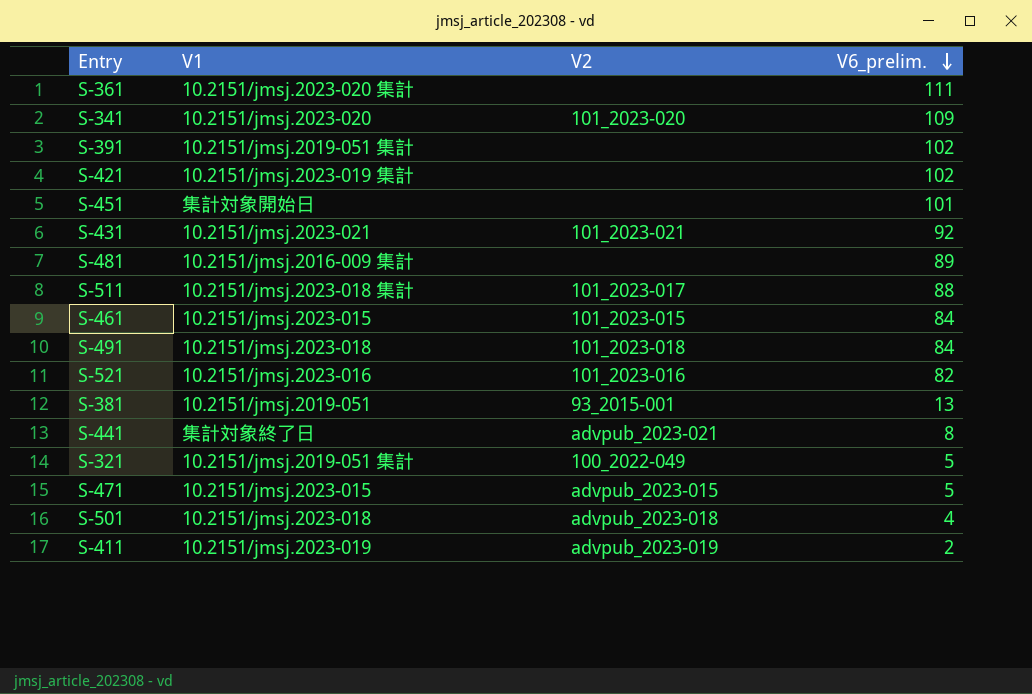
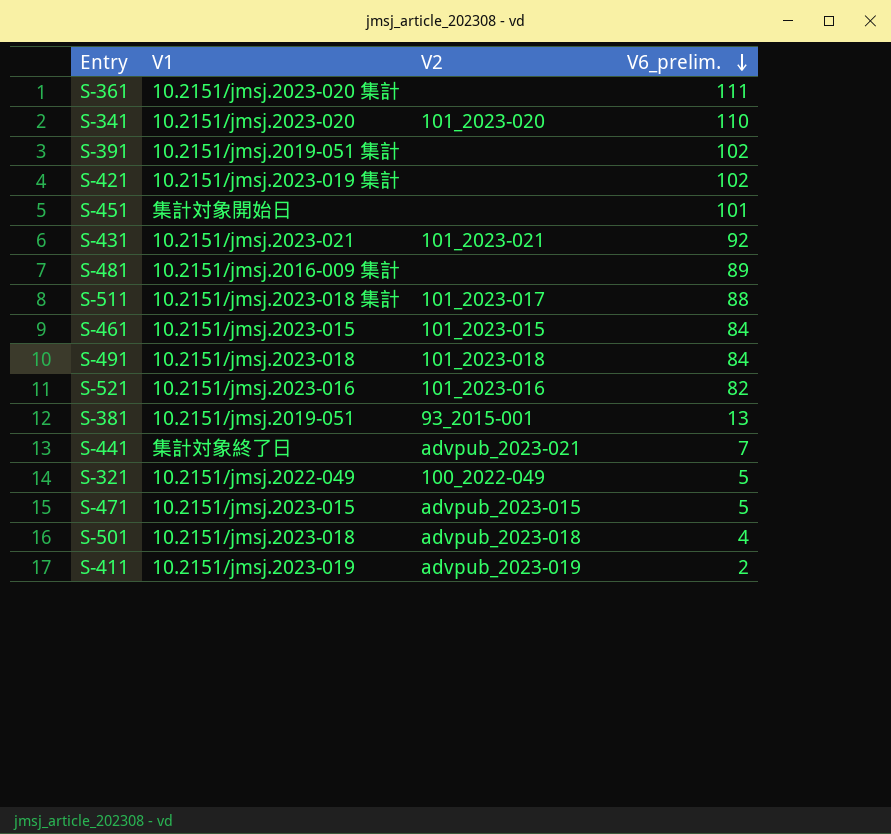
S-341 | V6_prelim.: 109 -> 110
S-441 | V6_prelim.: 8 -> 7
S-321 | V1: 10.2151/jmsj.2019-051 集計 -> 10.2151/jmsj.2022-049

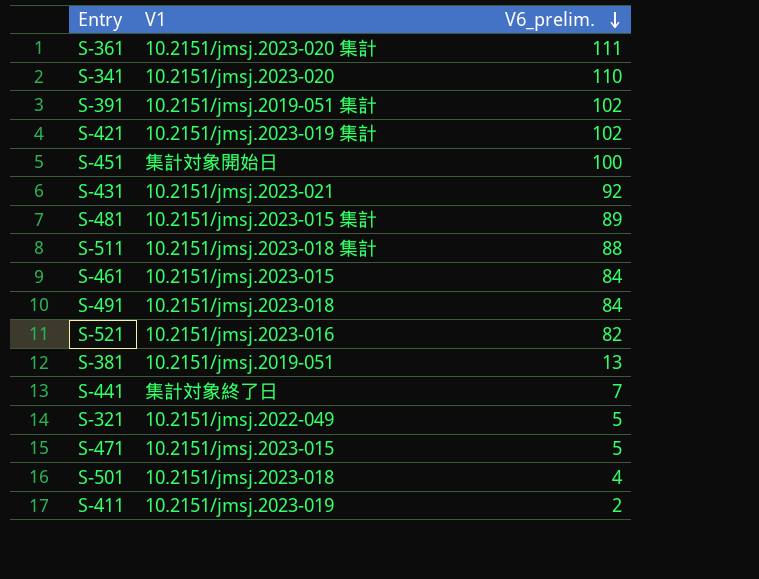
column V2 | position: 3 -> none
S-451 | V6_prelim.: 101 -> 100
S-481 | V1: 10.2151/jmsj.2016-009 集計 -> 10.2151/jmsj.2023-015 集計

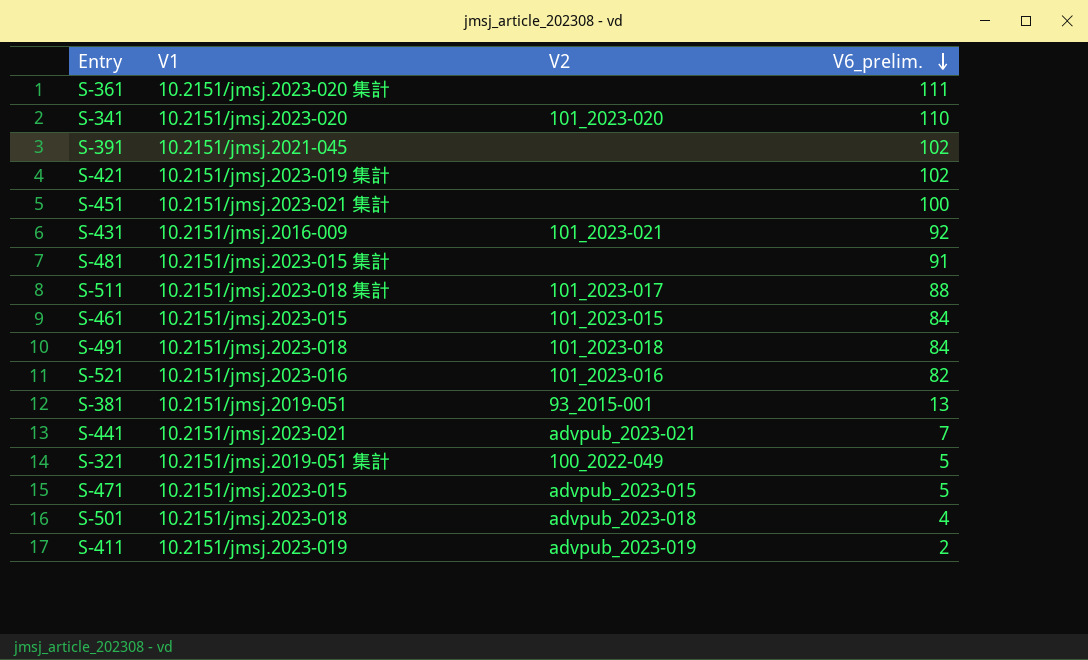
column V2 | position: none -> 3
S-391 | V1: 10.2151/jmsj.2019-051 集計 -> 10.2151/jmsj.2021-045
S-451 | V1: 集計対象開始日 -> 10.2151/jmsj.2023-021 集計
S-431 | V1: 10.2151/jmsj.2023-021 -> 10.2151/jmsj.2016-009
S-481 | V6_prelim.: 89 -> 91
S-441 | V1: 集計対象終了日 -> 10.2151/jmsj.2023-021
S-321 | V1: 10.2151/jmsj.2022-049 -> 10.2151/jmsj.2019-051 集計

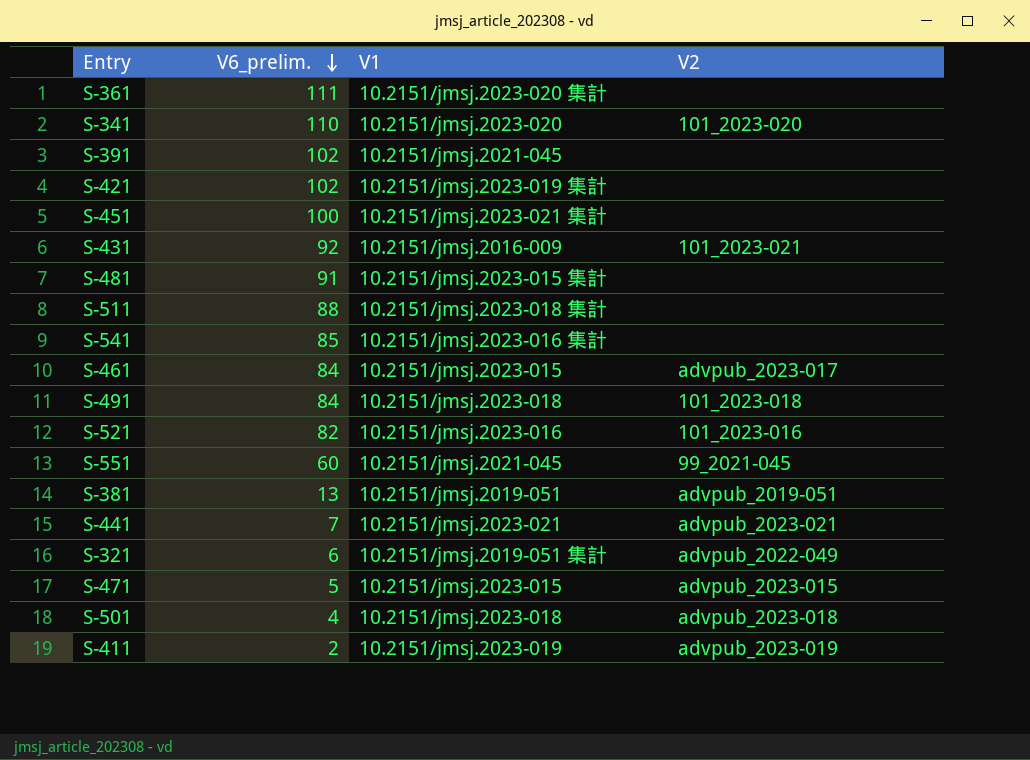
column V6_prelim. | position: 4 -> 2
S-511 | V2: 101_2023-017 -> none
row S-541: none -> 85 | 10.2151/jmsj.2023-016 集計 | none
S-461 | V2: 101_2023-015 -> advpub_2023-017
row S-551: none -> 60 | 10.2151/jmsj.2021-045 | 99_2021-045
S-381 | V2: 93_2015-001 -> advpub_2019-051
S-321 | V6_prelim.: 5 -> 6
S-321 | V2: 100_2022-049 -> advpub_2022-049

